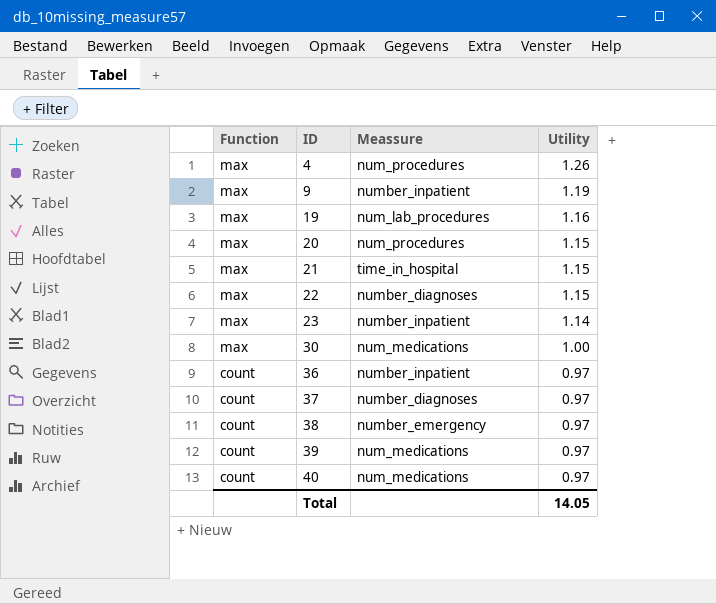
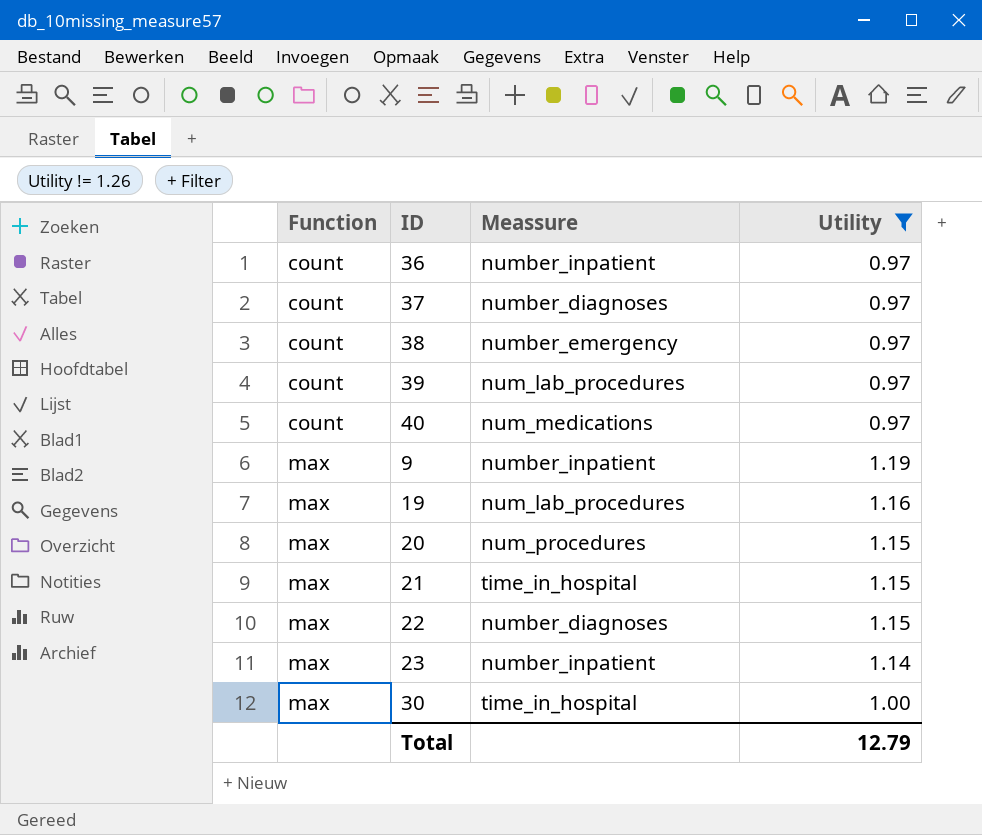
filter: none -> Utility != 1.26
row order: Function descending -> Function ascending
39 | Meassure: num_medications -> num_lab_procedures
30 | Meassure: num_medications -> time_in_hospital
Total | Utility: 14.05 -> 12.79

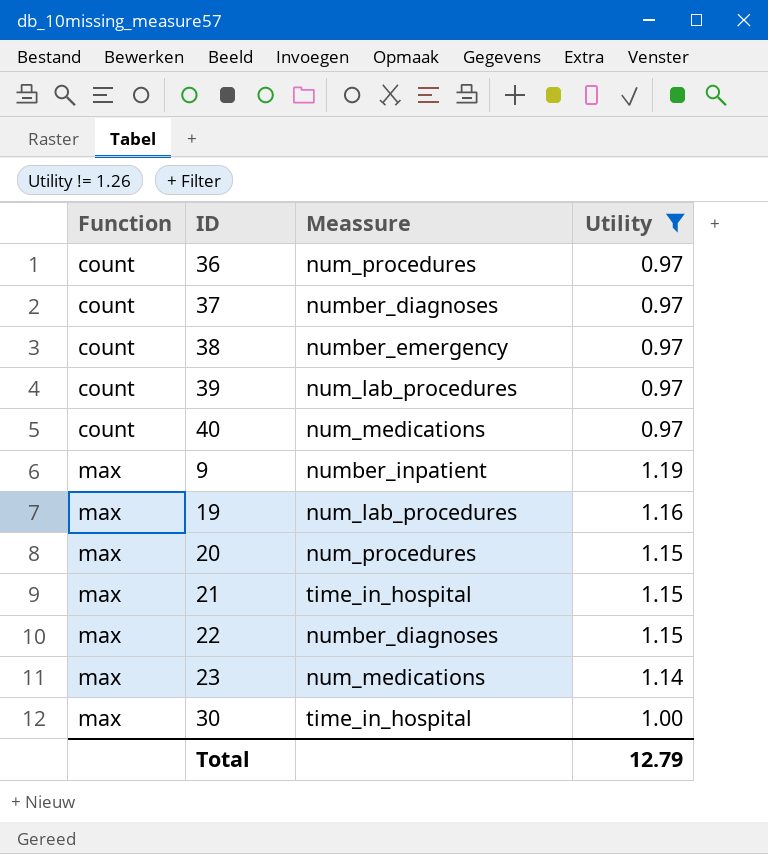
36 | Meassure: number_inpatient -> num_procedures
23 | Meassure: number_inpatient -> num_medications

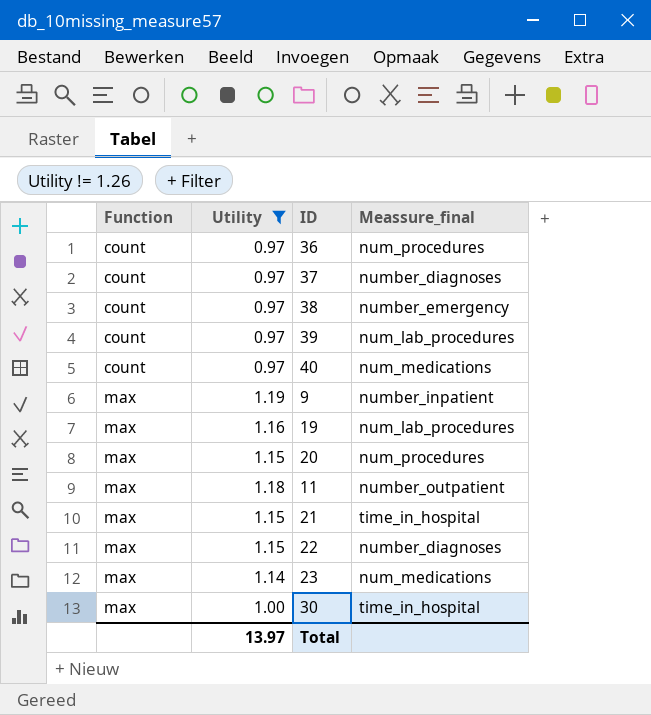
column Utility | position: 4 -> 2
column name: Meassure -> Meassure_final
row 11: none -> max | 1.18 | number_outpatient
Total | Utility: 12.79 -> 13.97

